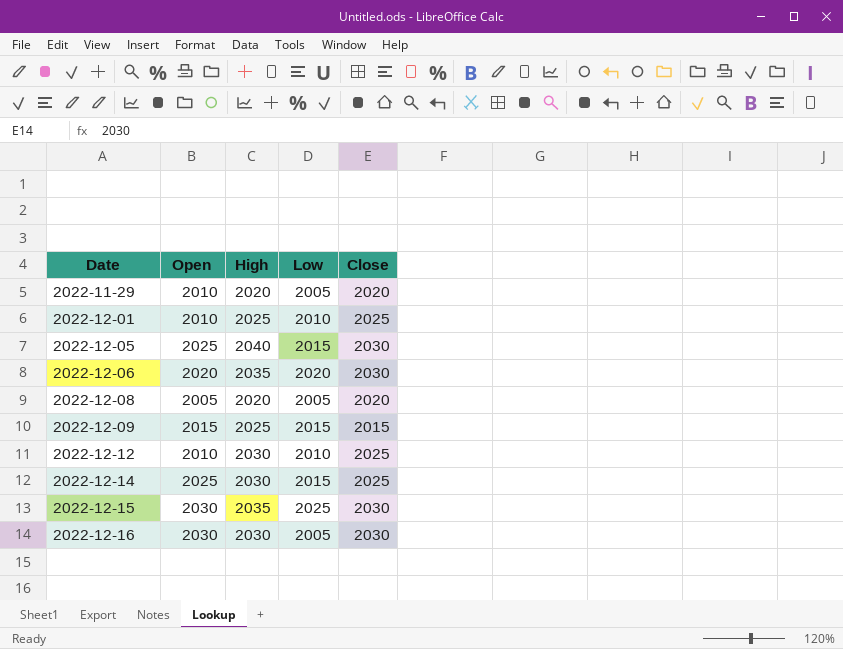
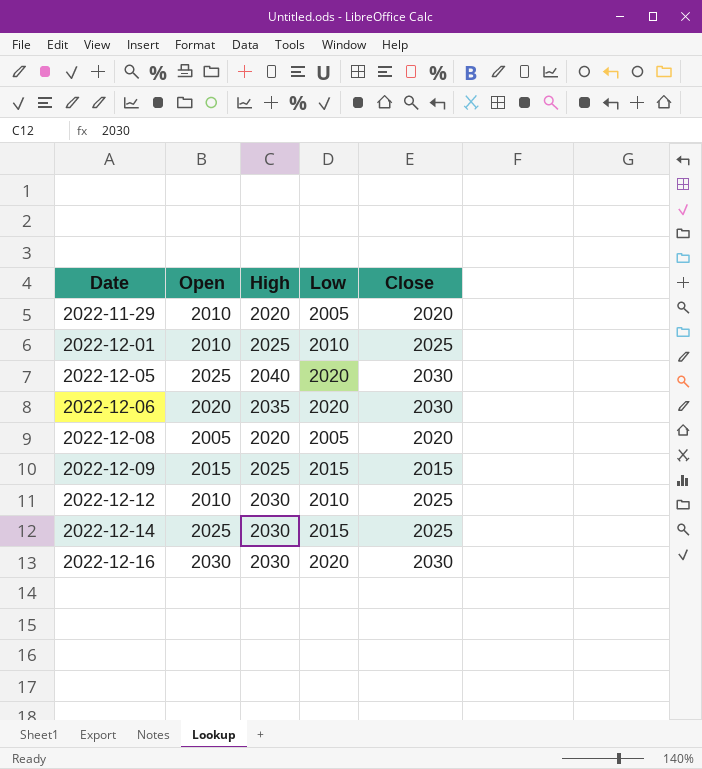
row 2022-12-15: 2030 | 2035 | 2025 | 2030 -> none
2022-12-05 | Low: 2015 -> 2020
2022-12-16 | Low: 2005 -> 2020

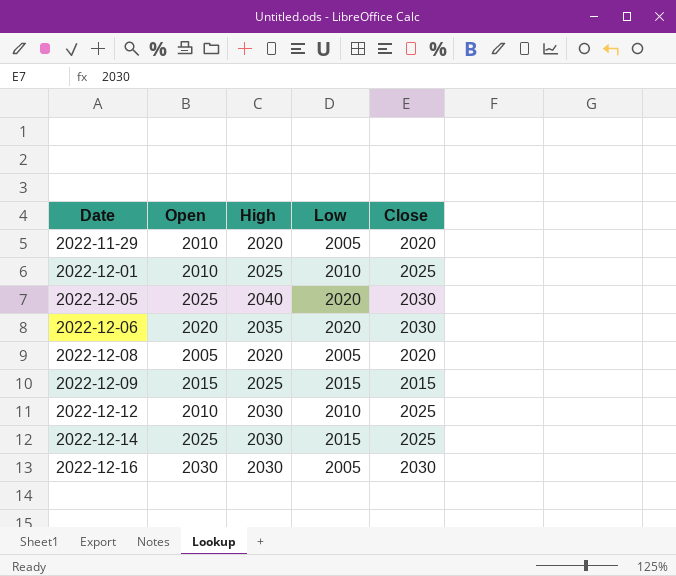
2022-12-16 | Low: 2020 -> 2005

